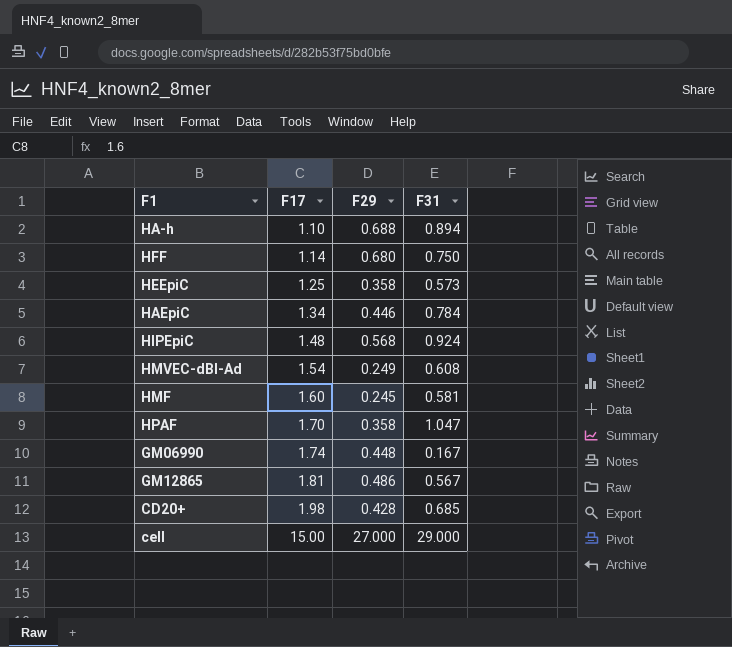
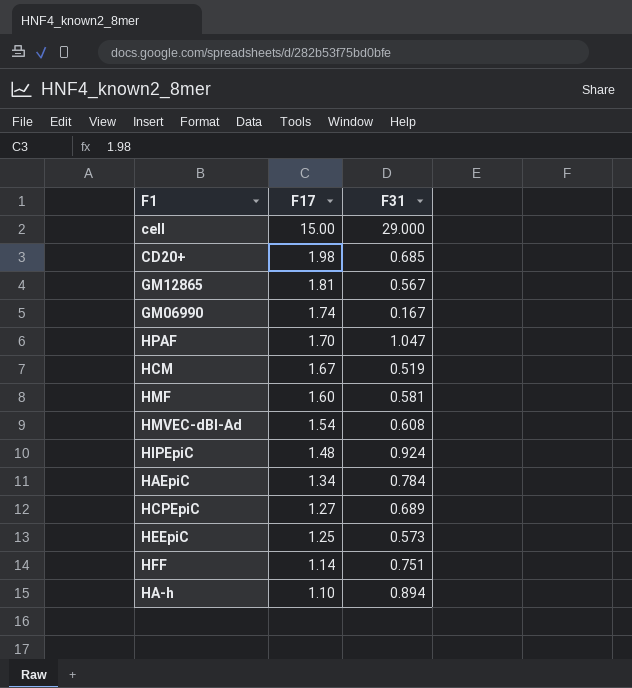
row order: F17 ascending -> F17 descending
column F29 | position: 3 -> none
row HCM: none -> 1.67 | 0.519
row HCPEpiC: none -> 1.27 | 0.689
HFF | F31: 0.750 -> 0.751

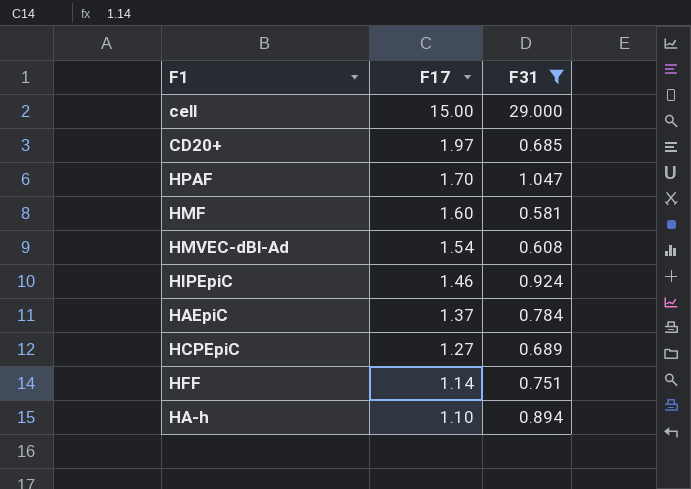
filter: none -> F31 >= 0.581
CD20+ | F17: 1.98 -> 1.97
HIPEpiC | F17: 1.48 -> 1.46
HAEpiC | F17: 1.34 -> 1.37

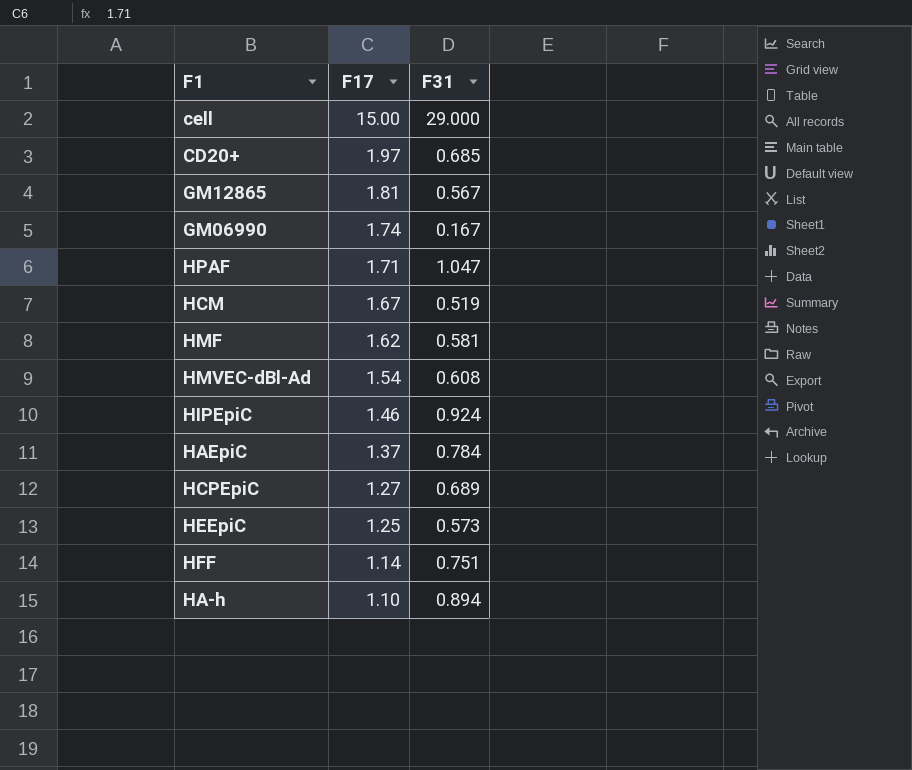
filter: F31 >= 0.581 -> none
HPAF | F17: 1.70 -> 1.71
HMF | F17: 1.60 -> 1.62

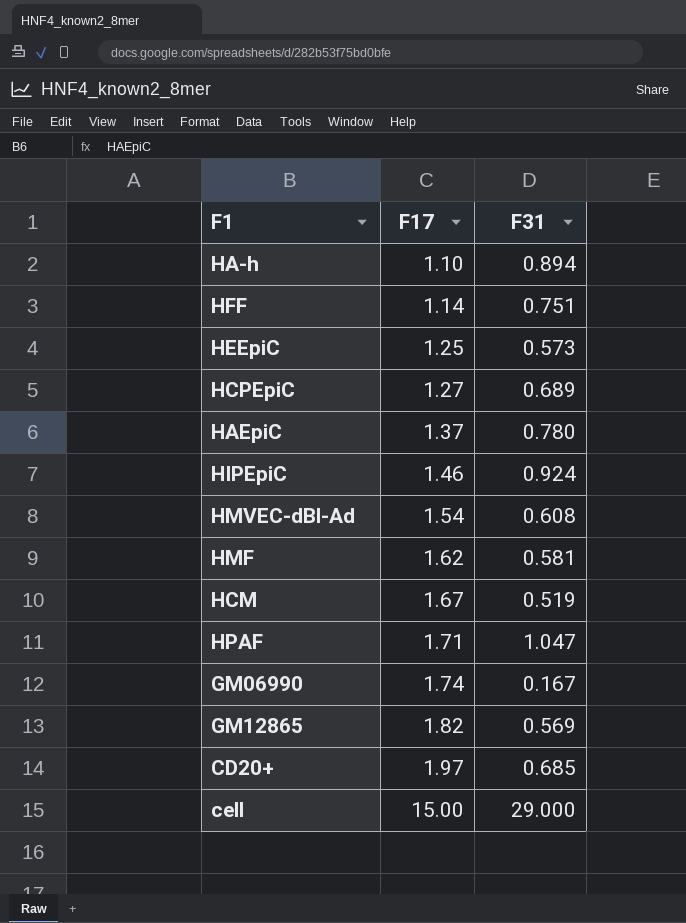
row order: F17 descending -> F17 ascending
HAEpiC | F31: 0.784 -> 0.780
GM12865 | F17: 1.81 -> 1.82
GM12865 | F31: 0.567 -> 0.569

